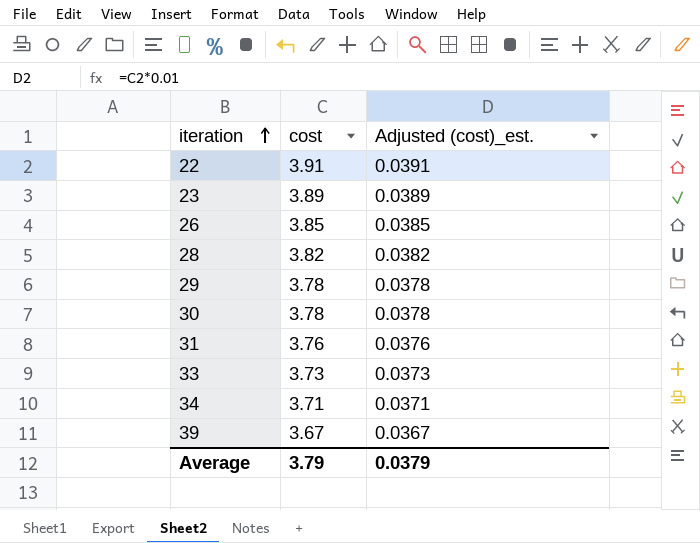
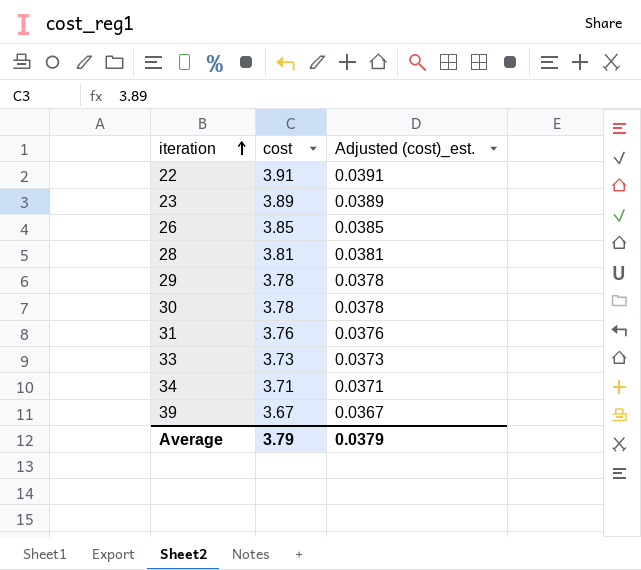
28 | cost: 3.82 -> 3.81
28 | Adjusted (cost)_est.: 0.0382 -> 0.0381

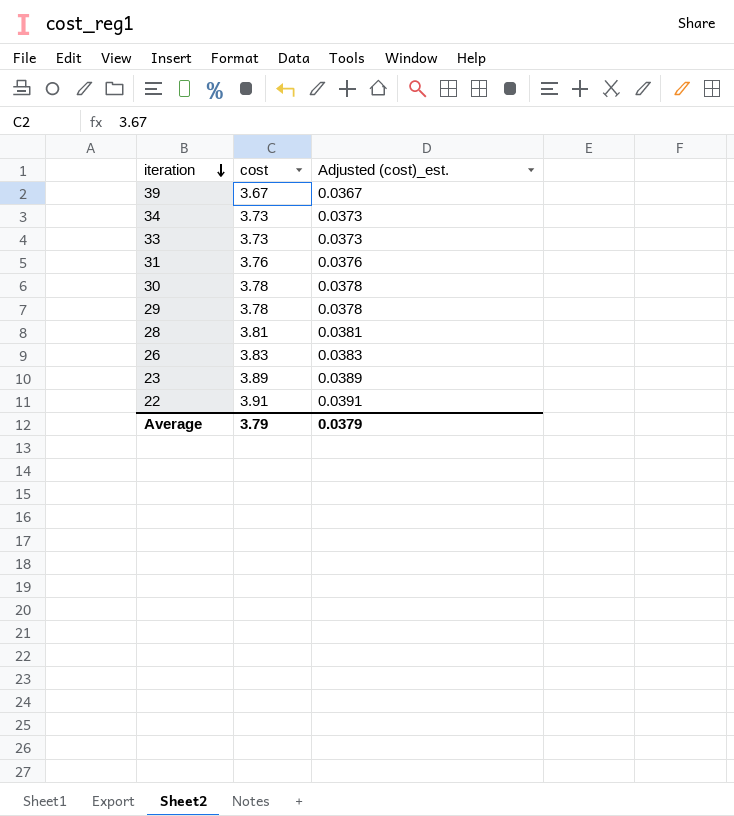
row order: iteration ascending -> iteration descending
34 | cost: 3.71 -> 3.73
34 | Adjusted (cost)_est.: 0.0371 -> 0.0373
26 | cost: 3.85 -> 3.83
26 | Adjusted (cost)_est.: 0.0385 -> 0.0383

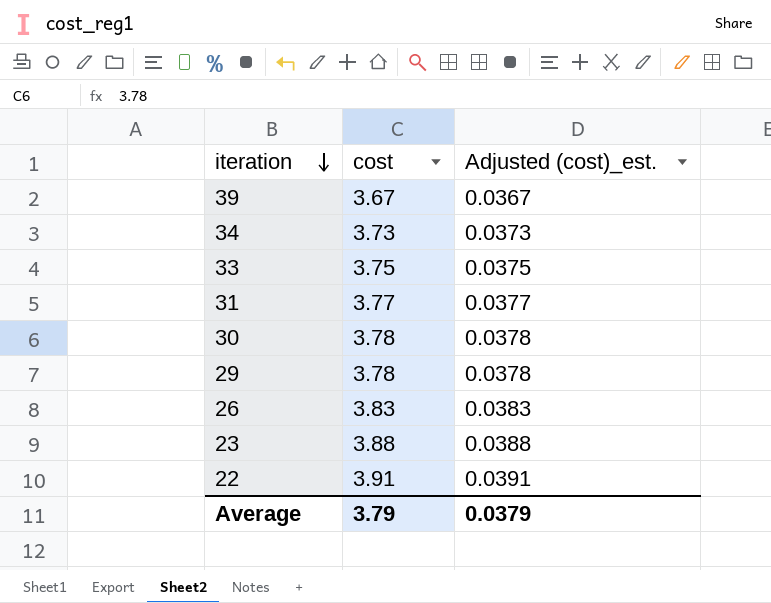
row 28: 3.81 | 0.0381 -> none
33 | cost: 3.73 -> 3.75
33 | Adjusted (cost)_est.: 0.0373 -> 0.0375
31 | cost: 3.76 -> 3.77
31 | Adjusted (cost)_est.: 0.0376 -> 0.0377
23 | cost: 3.89 -> 3.88
23 | Adjusted (cost)_est.: 0.0389 -> 0.0388

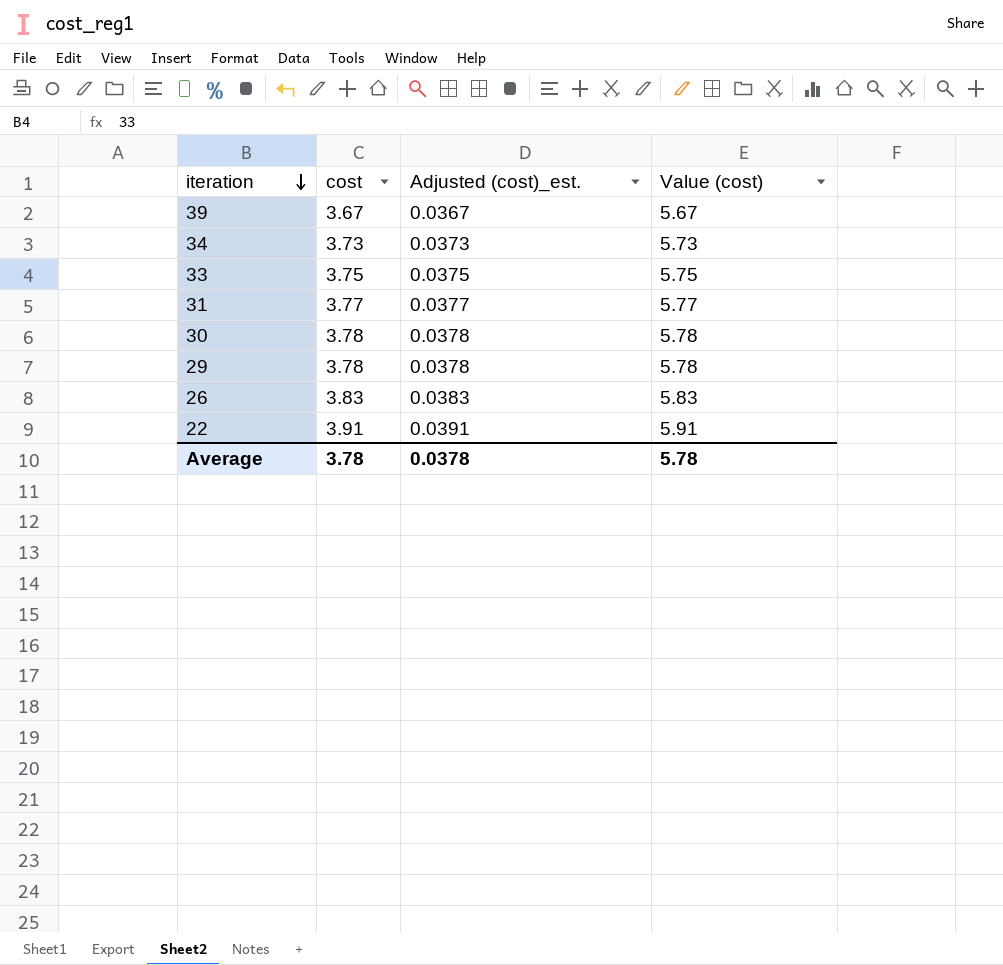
column Value (cost) | formula: none -> [cost] + 2
row 23: 3.88 | 0.0388 -> none
Average | cost: 3.79 -> 3.78
Average | Adjusted (cost)_est.: 0.0379 -> 0.0378

